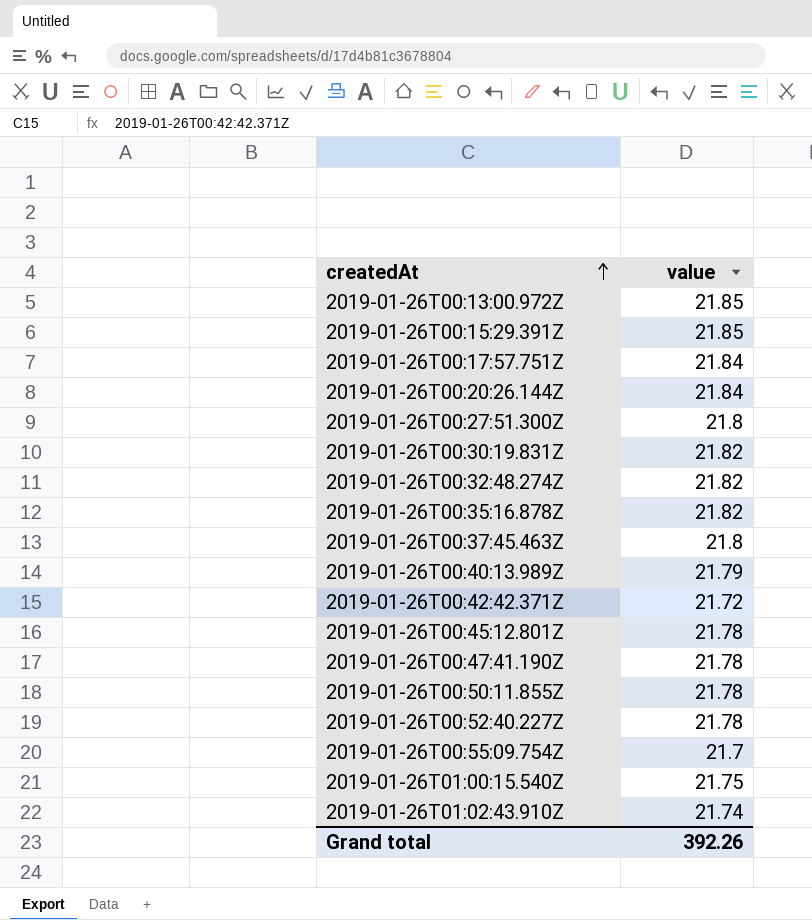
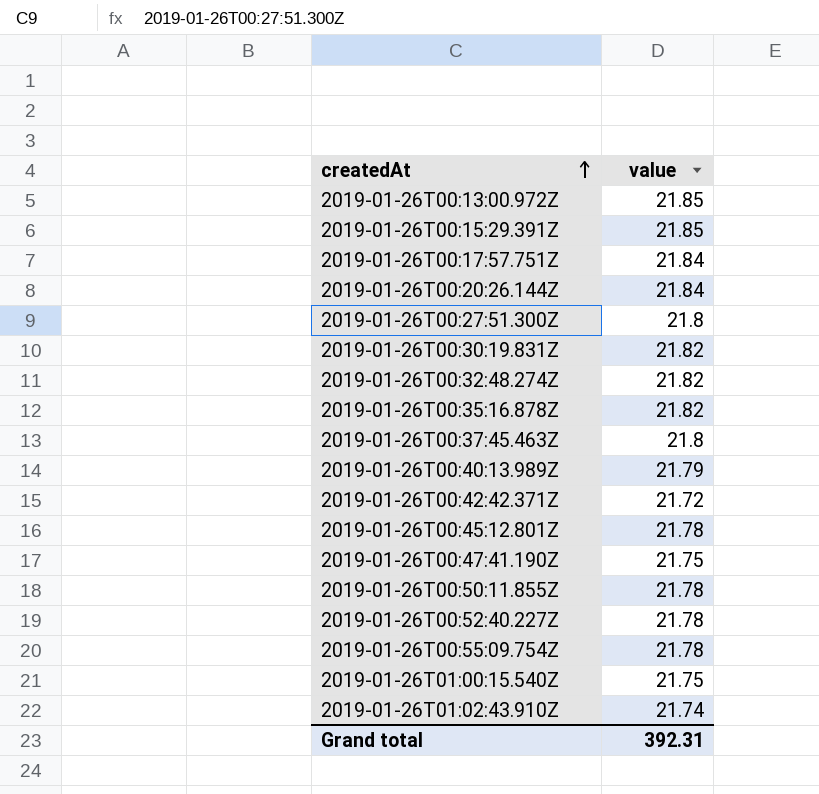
2019-01-26T00:47:41.190Z | value: 21.78 -> 21.75
2019-01-26T00:55:09.754Z | value: 21.7 -> 21.78
Grand total | value: 392.26 -> 392.31

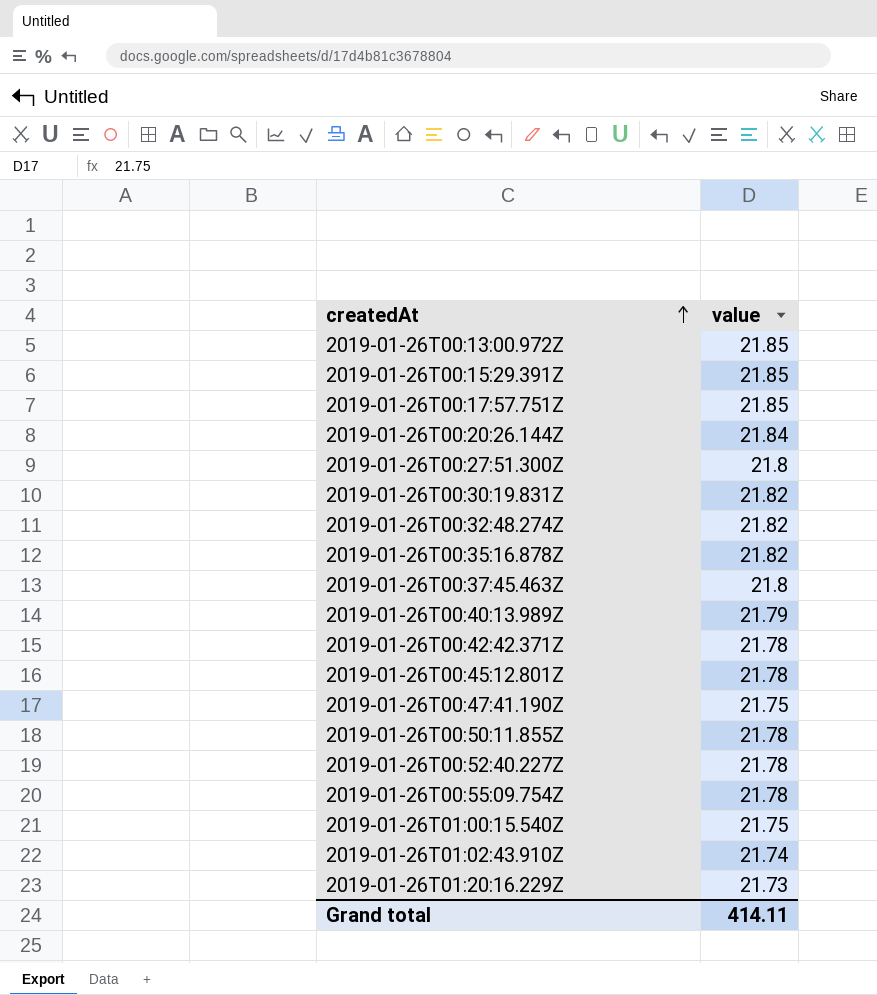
2019-01-26T00:17:57.751Z | value: 21.84 -> 21.85
2019-01-26T00:42:42.371Z | value: 21.72 -> 21.78
row 2019-01-26T01:20:16.229Z: none -> 21.73
Grand total | value: 392.31 -> 414.11

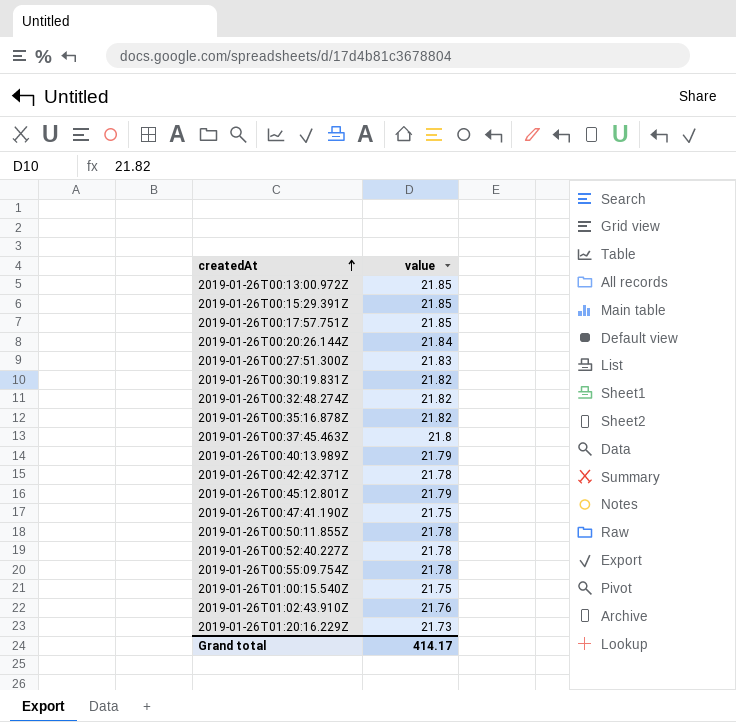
2019-01-26T00:27:51.300Z | value: 21.8 -> 21.83
2019-01-26T00:45:12.801Z | value: 21.78 -> 21.79
2019-01-26T01:02:43.910Z | value: 21.74 -> 21.76
Grand total | value: 414.11 -> 414.17

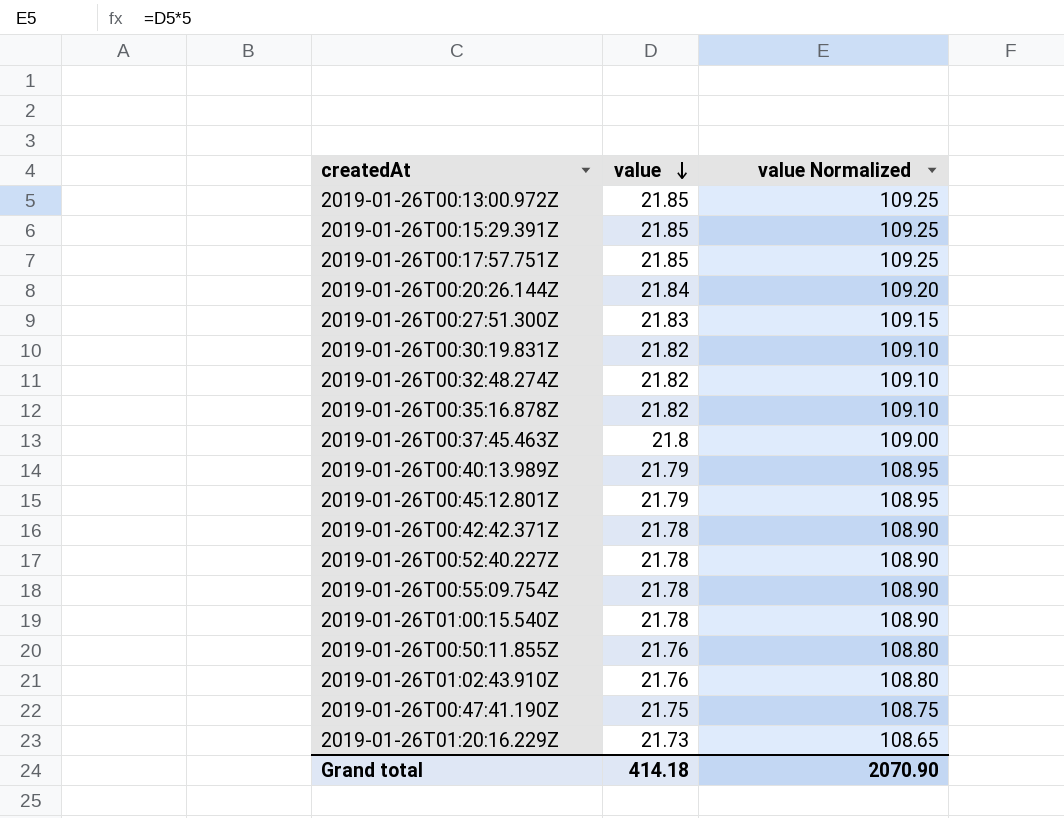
row order: createdAt ascending -> value descending
column value Normalized | formula: none -> [value] * 5
2019-01-26T01:00:15.540Z | value: 21.75 -> 21.78
2019-01-26T00:50:11.855Z | value: 21.78 -> 21.76
Grand total | value: 414.17 -> 414.18

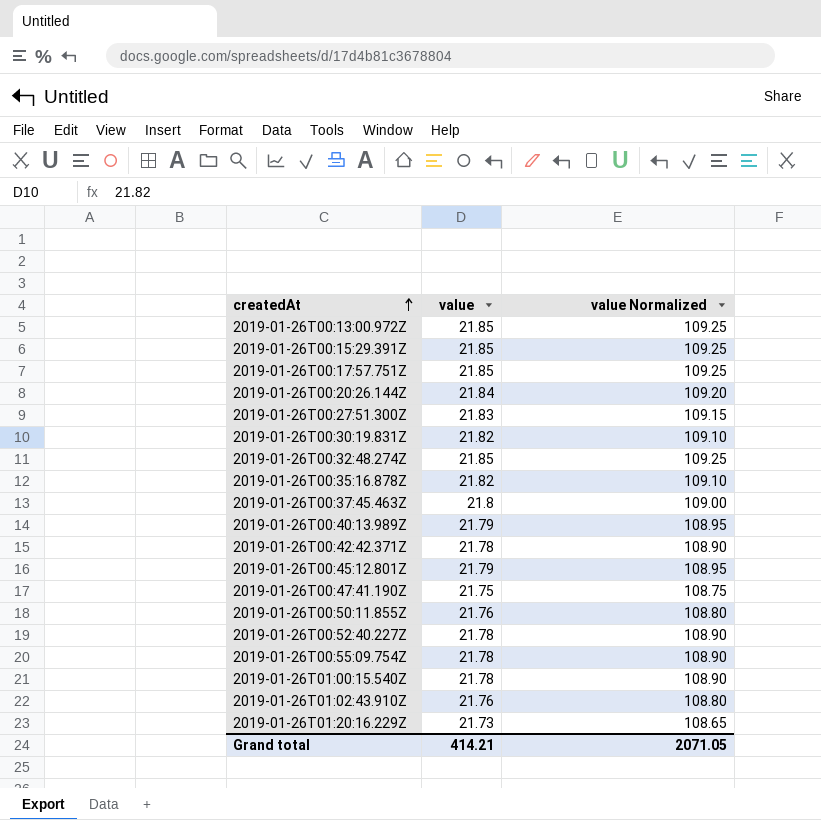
row order: value descending -> createdAt ascending
2019-01-26T00:32:48.274Z | value: 21.82 -> 21.85
2019-01-26T00:32:48.274Z | value Normalized: 109.10 -> 109.25
Grand total | value: 414.18 -> 414.21
Grand total | value Normalized: 2070.90 -> 2071.05

